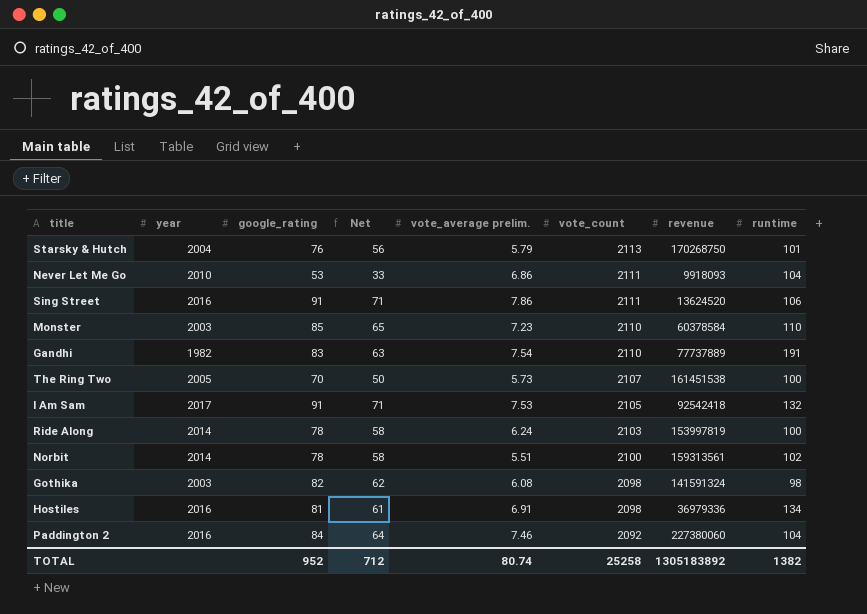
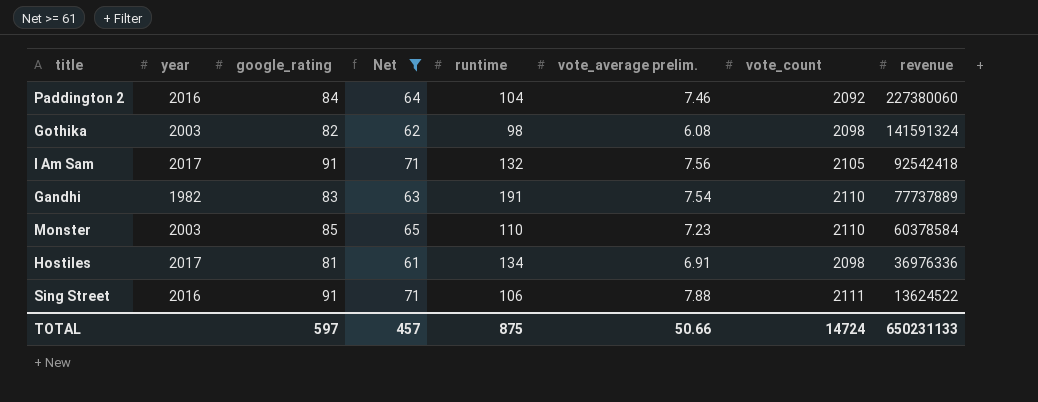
filter: none -> Net >= 61
row order: vote_count descending -> revenue descending
column runtime | position: 8 -> 5
I Am Sam | vote_average prelim.: 7.53 -> 7.56
Hostiles | year: 2016 -> 2017
Hostiles | revenue: 36979336 -> 36976336
Sing Street | vote_average prelim.: 7.86 -> 7.88
Sing Street | revenue: 13624520 -> 13624522
TOTAL | google_rating: 952 -> 597
TOTAL | Net: 712 -> 457
TOTAL | runtime: 1382 -> 875
TOTAL | vote_average prelim.: 80.74 -> 50.66
TOTAL | vote_count: 25258 -> 14724
TOTAL | revenue: 1305183892 -> 650231133

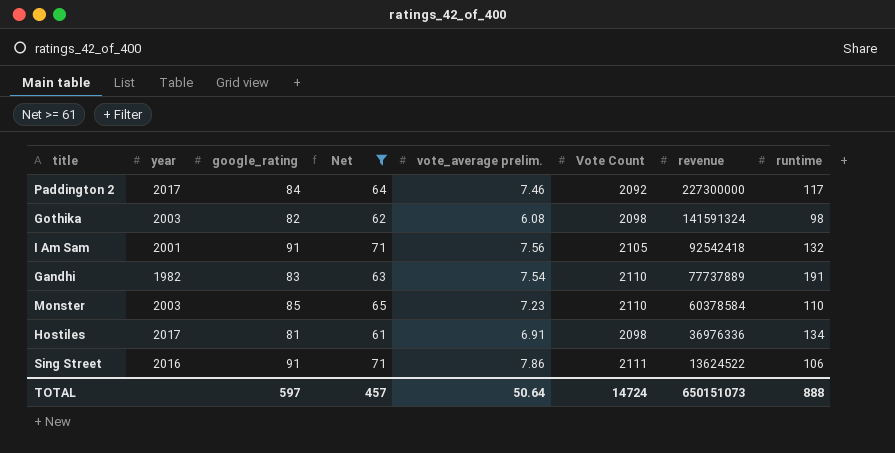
column name: vote_count -> Vote Count
column runtime | position: 5 -> 8
Paddington 2 | year: 2016 -> 2017
Paddington 2 | revenue: 227380060 -> 227300000
Paddington 2 | runtime: 104 -> 117
I Am Sam | year: 2017 -> 2001
Sing Street | vote_average prelim.: 7.88 -> 7.86
TOTAL | vote_average prelim.: 50.66 -> 50.64
TOTAL | revenue: 650231133 -> 650151073
TOTAL | runtime: 875 -> 888

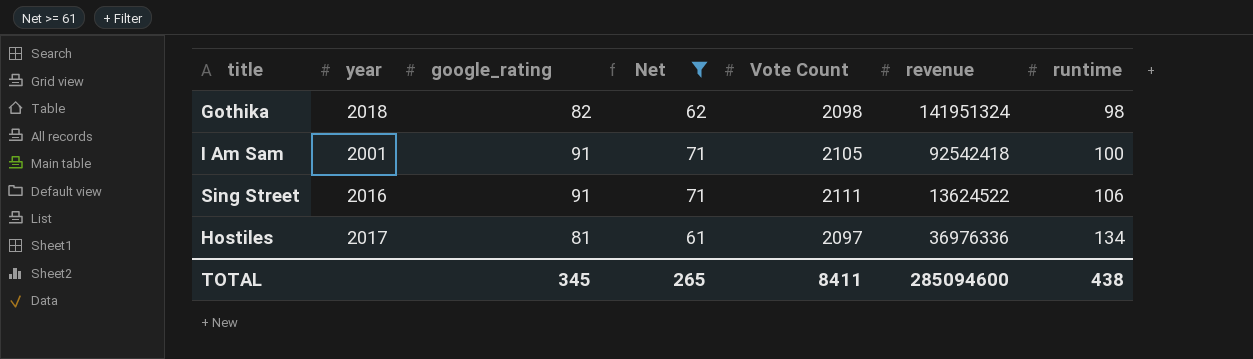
row order: revenue descending -> runtime ascending
column vote_average prelim. | position: 5 -> none
row Paddington 2: 2017 | 84 | 64 | 7.46 | 2092 | 227300000 | 117 -> none
row Gandhi: 1982 | 83 | 63 | 7.54 | 2110 | 77737889 | 191 -> none
row Monster: 2003 | 85 | 65 | 7.23 | 2110 | 60378584 | 110 -> none
Gothika | year: 2003 -> 2018
Gothika | revenue: 141591324 -> 141951324
I Am Sam | runtime: 132 -> 100
Hostiles | Vote Count: 2098 -> 2097
TOTAL | google_rating: 597 -> 345
TOTAL | Net: 457 -> 265
TOTAL | Vote Count: 14724 -> 8411
TOTAL | revenue: 650151073 -> 285094600
TOTAL | runtime: 888 -> 438

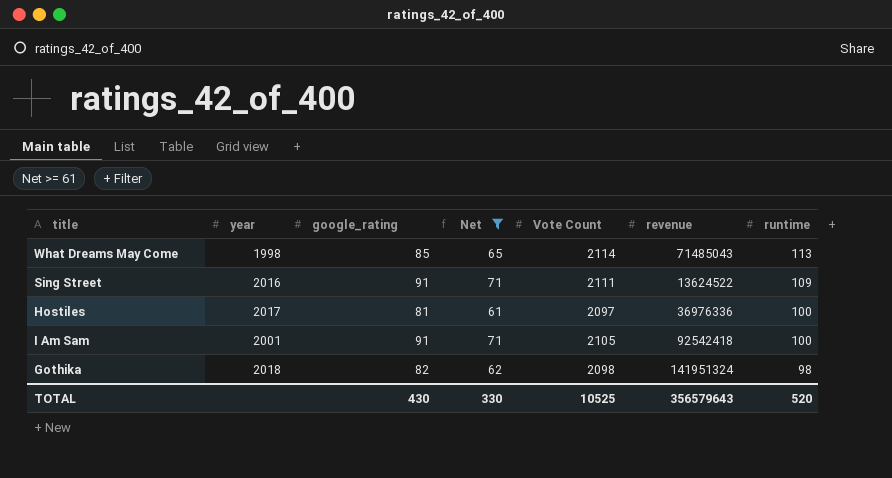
row order: runtime ascending -> runtime descending
row What Dreams May Come: none -> 1998 | 85 | 65 | 2114 | 71485043 | 113
Sing Street | runtime: 106 -> 109
Hostiles | runtime: 134 -> 100
TOTAL | google_rating: 345 -> 430
TOTAL | Net: 265 -> 330
TOTAL | Vote Count: 8411 -> 10525
TOTAL | revenue: 285094600 -> 356579643
TOTAL | runtime: 438 -> 520

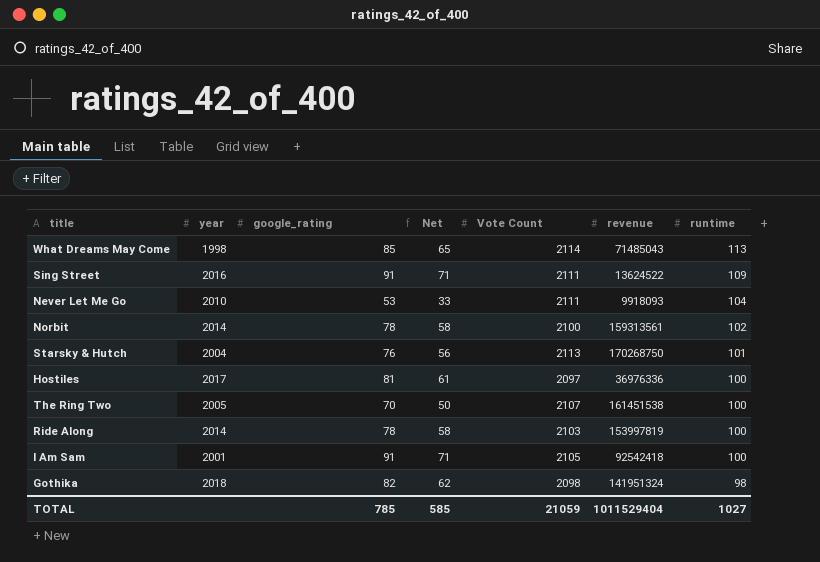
filter: Net >= 61 -> none
TOTAL | google_rating: 430 -> 785
TOTAL | Net: 330 -> 585
TOTAL | Vote Count: 10525 -> 21059
TOTAL | revenue: 356579643 -> 1011529404
TOTAL | runtime: 520 -> 1027

